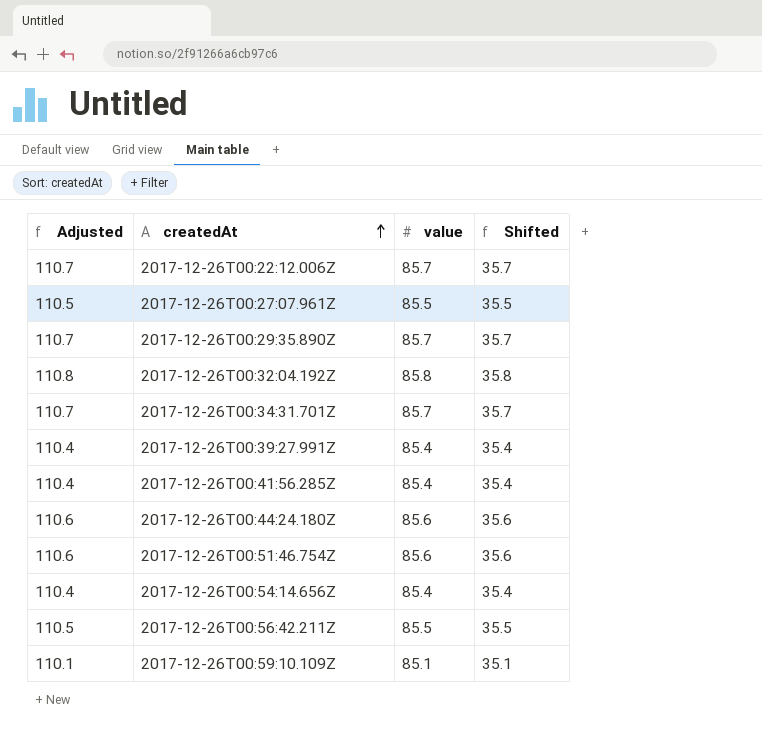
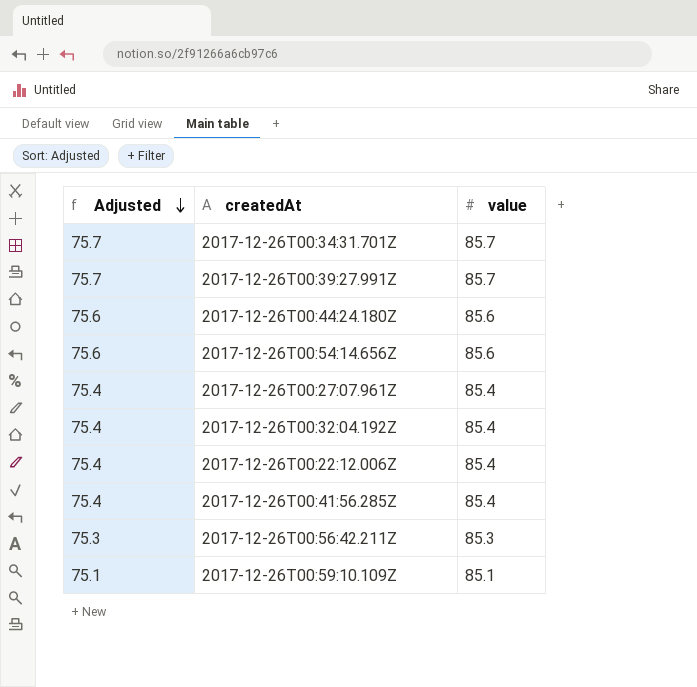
row order: createdAt ascending -> Adjusted descending
column Shifted | formula: [value] - 50 -> none
column Adjusted | formula: [value] + 25 -> [value] - 10
row 2017-12-26T00:29:35.890Z: 110.7 | 85.7 | 35.7 -> none
row 2017-12-26T00:51:46.754Z: 110.6 | 85.6 | 35.6 -> none
2017-12-26T00:39:27.991Z | value: 85.4 -> 85.7
2017-12-26T00:54:14.656Z | value: 85.4 -> 85.6
2017-12-26T00:27:07.961Z | value: 85.5 -> 85.4
2017-12-26T00:32:04.192Z | value: 85.8 -> 85.4
2017-12-26T00:22:12.006Z | value: 85.7 -> 85.4
2017-12-26T00:56:42.211Z | value: 85.5 -> 85.3

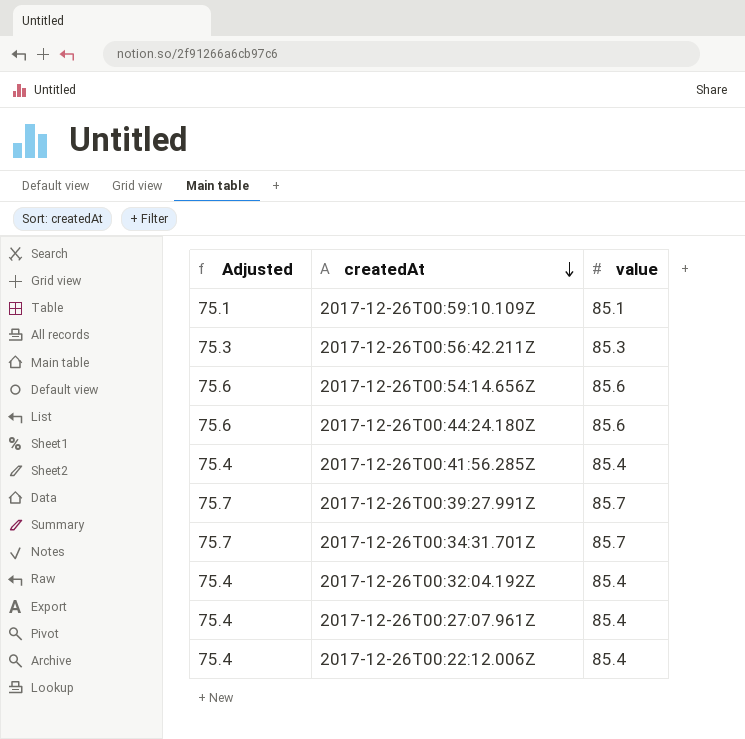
row order: Adjusted descending -> createdAt descending

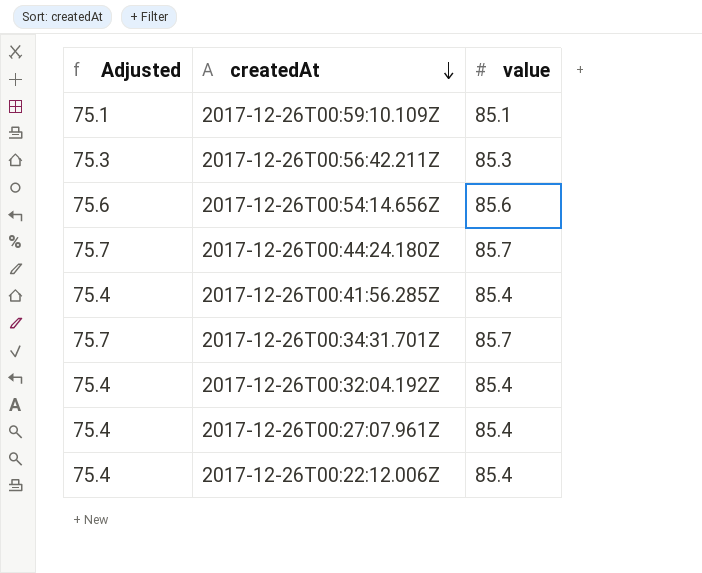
row 2017-12-26T00:39:27.991Z: 75.7 | 85.7 -> none
2017-12-26T00:44:24.180Z | Adjusted: 75.6 -> 75.7
2017-12-26T00:44:24.180Z | value: 85.6 -> 85.7

